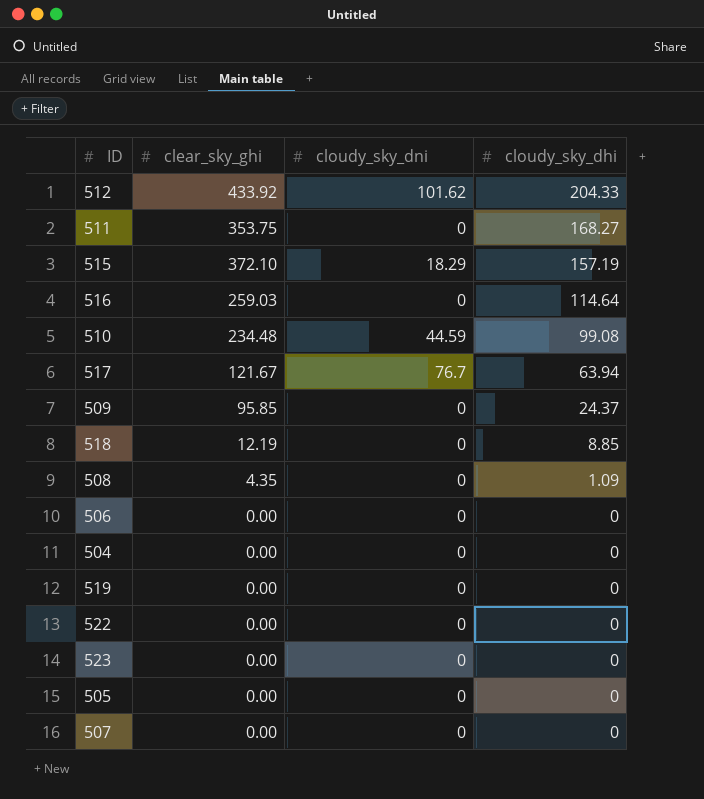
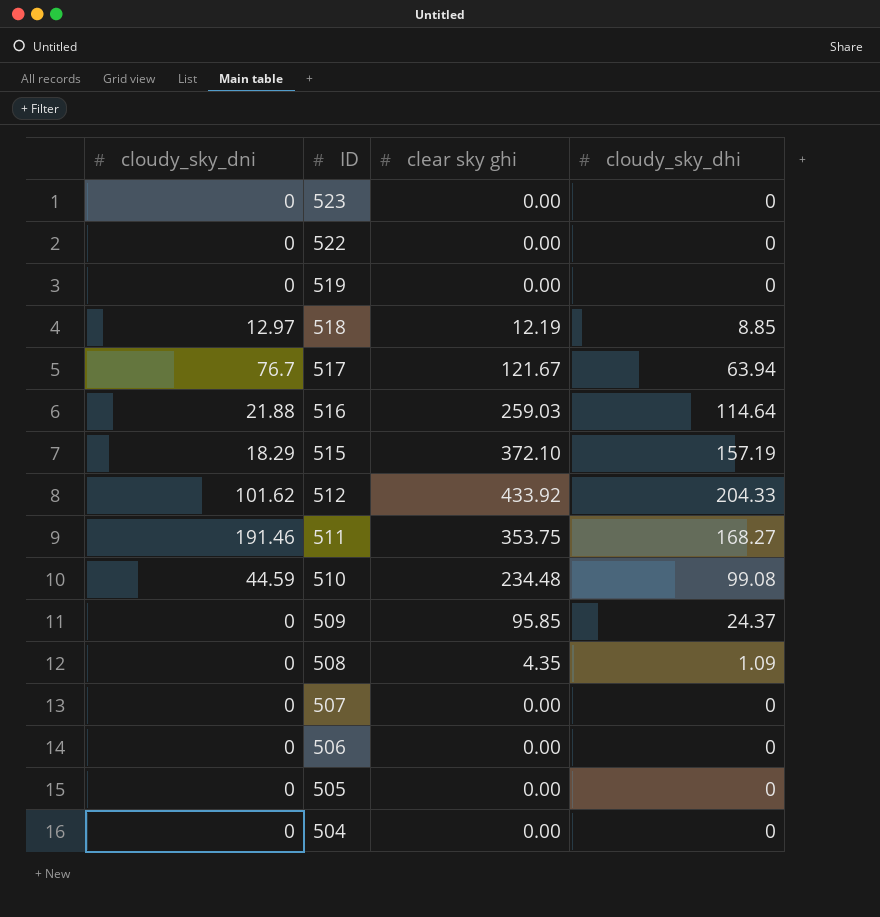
row order: cloudy_sky_dhi descending -> ID descending
column cloudy_sky_dni | position: 3 -> 1
column name: clear_sky_ghi -> clear sky ghi
518 | cloudy_sky_dni: 0 -> 12.97
516 | cloudy_sky_dni: 0 -> 21.88
511 | cloudy_sky_dni: 0 -> 191.46

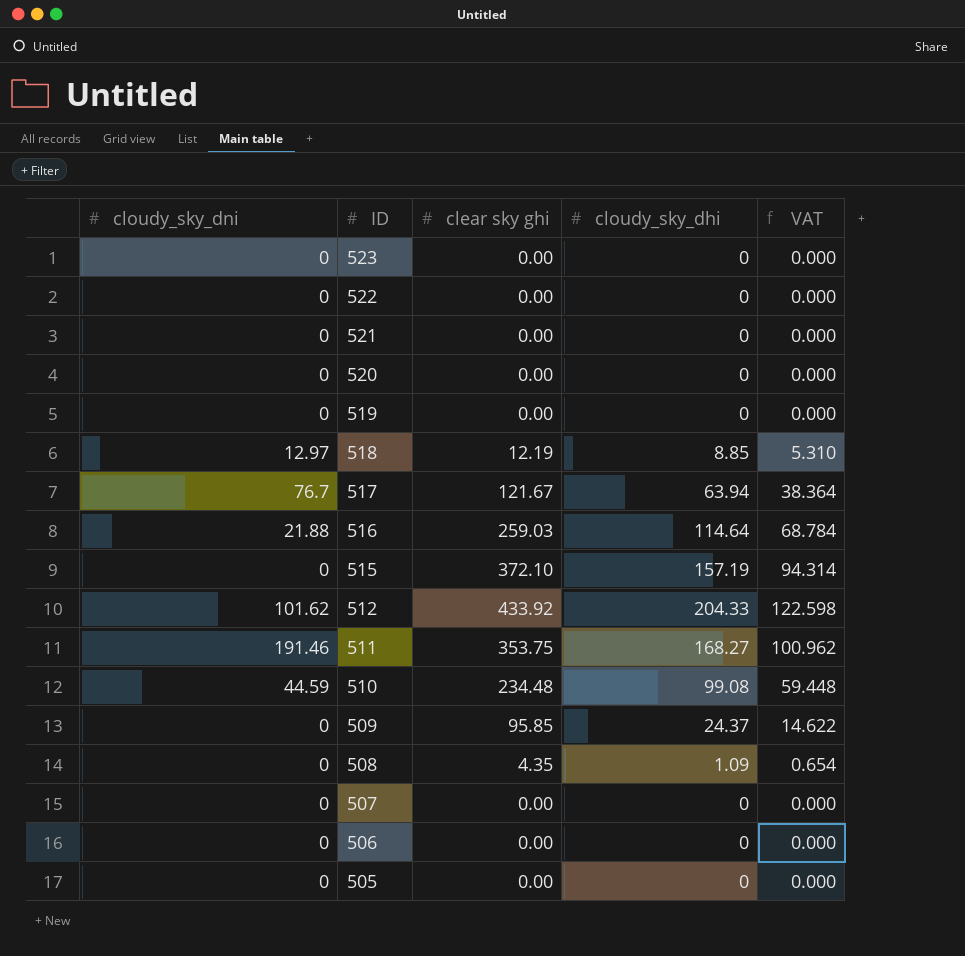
column VAT | formula: none -> [cloudy_sky_dhi] * 0.6
row 504: 0 | 0.00 | 0 -> none
row 521: none -> 0 | 0.00 | 0 | 0.000
row 520: none -> 0 | 0.00 | 0 | 0.000
515 | cloudy_sky_dni: 18.29 -> 0

